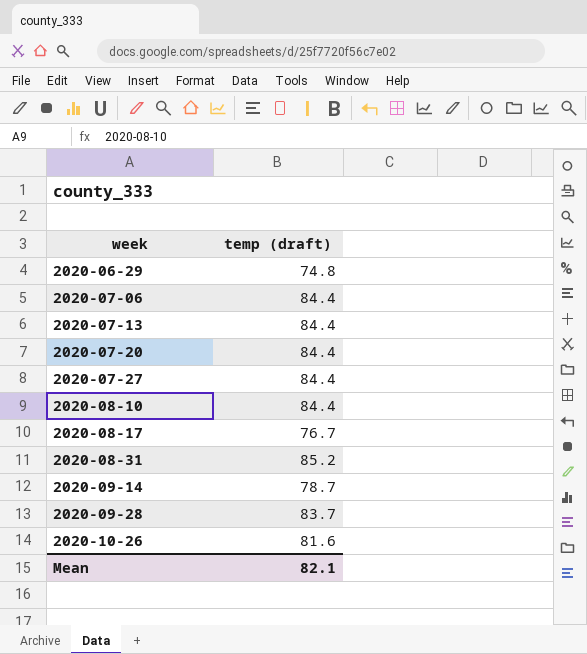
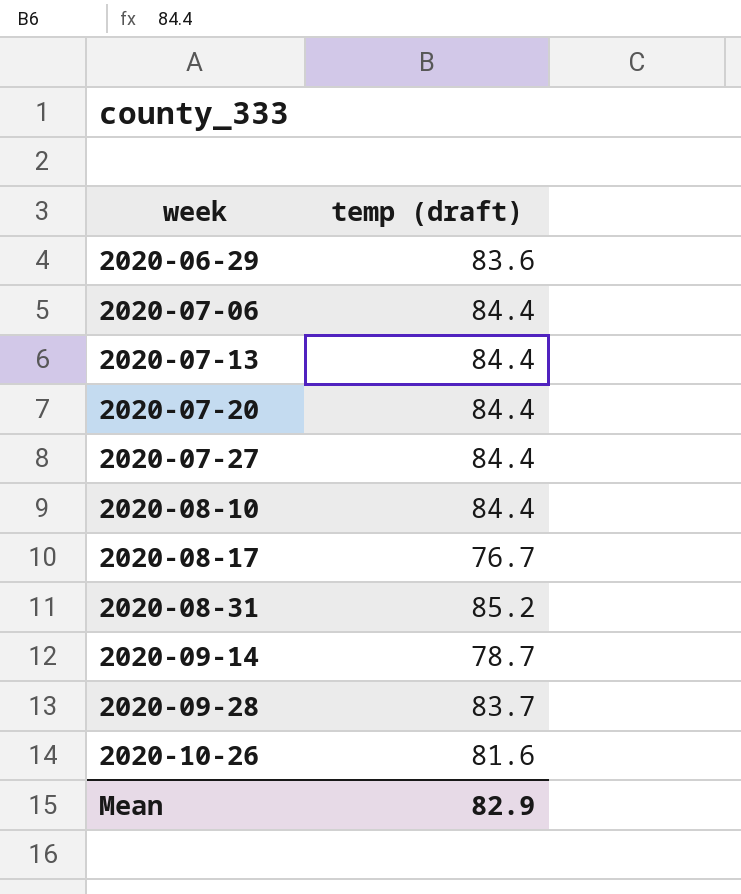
2020-06-29 | temp (draft): 74.8 -> 83.6
Mean | temp (draft): 82.1 -> 82.9

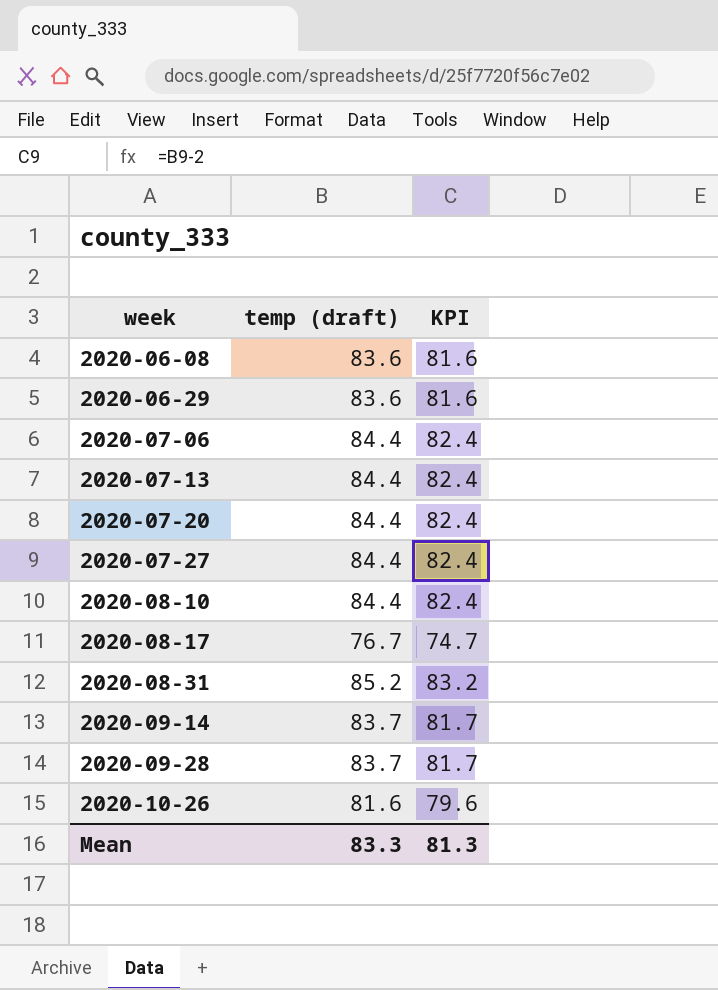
column KPI | formula: none -> [temp (draft)] - 2
row 2020-06-08: none -> 83.6 | 81.6
2020-09-14 | temp (draft): 78.7 -> 83.7
Mean | temp (draft): 82.9 -> 83.3

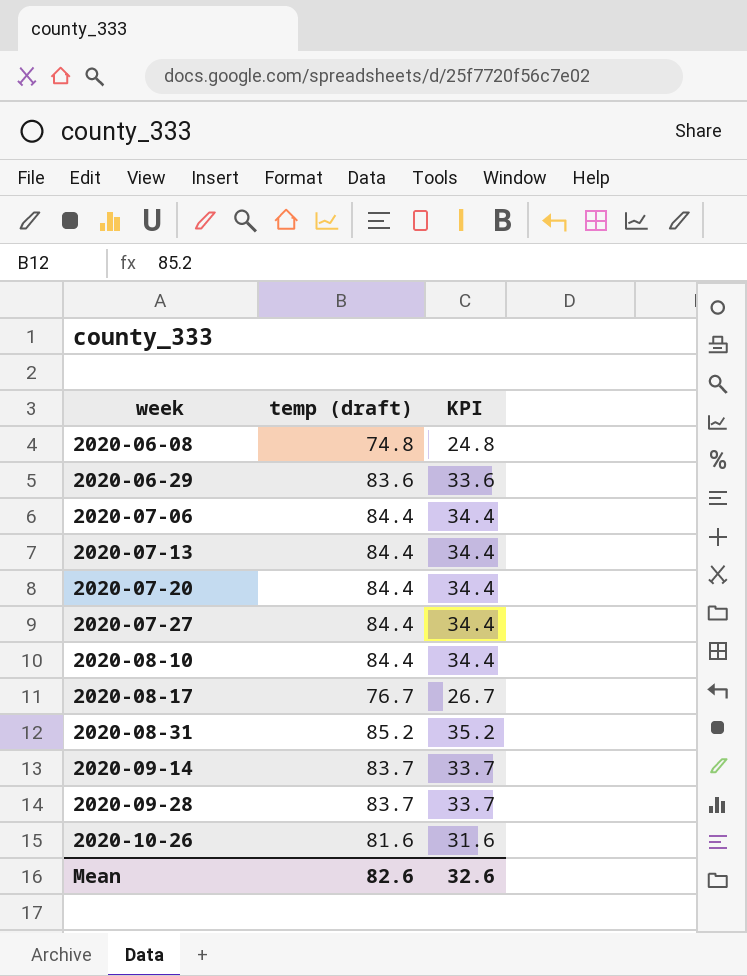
column KPI | formula: [temp (draft)] - 2 -> [temp (draft)] - 50
2020-06-08 | temp (draft): 83.6 -> 74.8
Mean | temp (draft): 83.3 -> 82.6
Mean | KPI: 81.3 -> 32.6

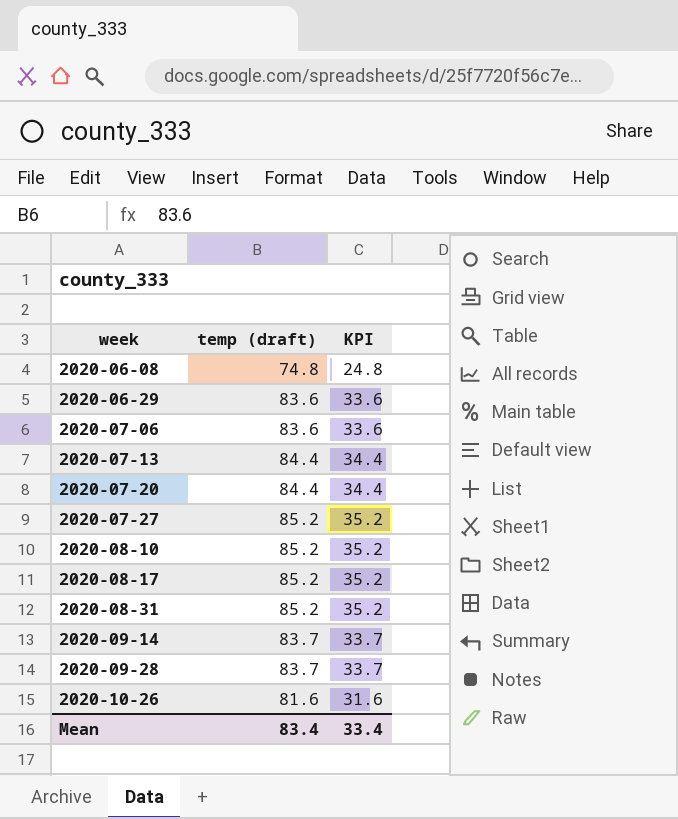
2020-07-06 | temp (draft): 84.4 -> 83.6
2020-07-06 | KPI: 34.4 -> 33.6
2020-07-27 | temp (draft): 84.4 -> 85.2
2020-07-27 | KPI: 34.4 -> 35.2
2020-08-10 | temp (draft): 84.4 -> 85.2
2020-08-10 | KPI: 34.4 -> 35.2
2020-08-17 | temp (draft): 76.7 -> 85.2
2020-08-17 | KPI: 26.7 -> 35.2
Mean | temp (draft): 82.6 -> 83.4
Mean | KPI: 32.6 -> 33.4

